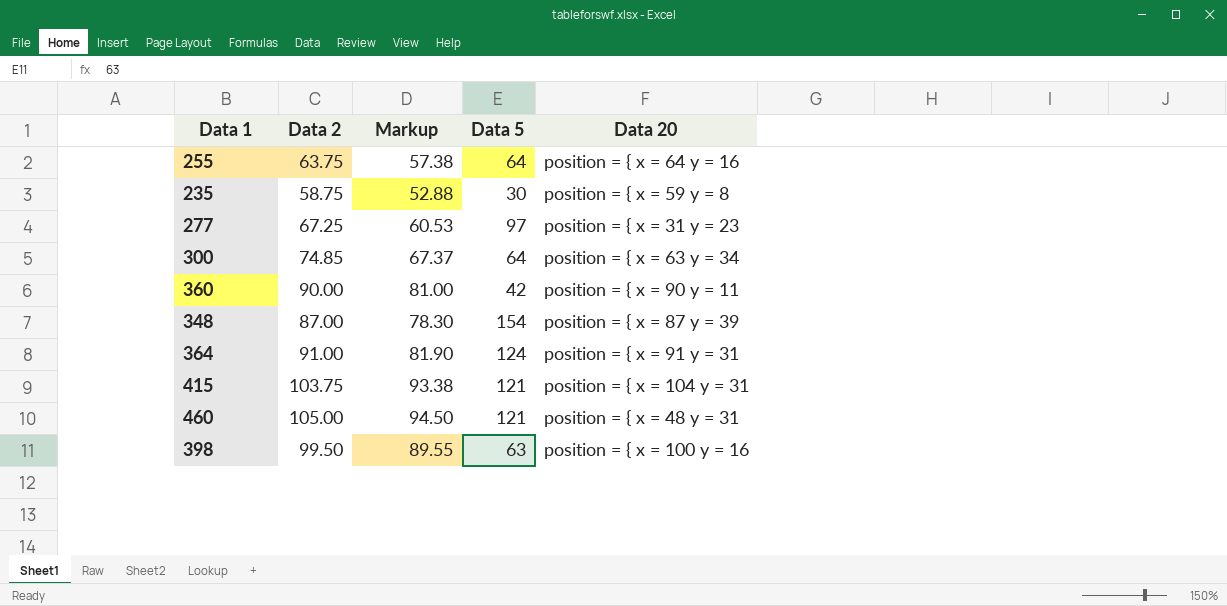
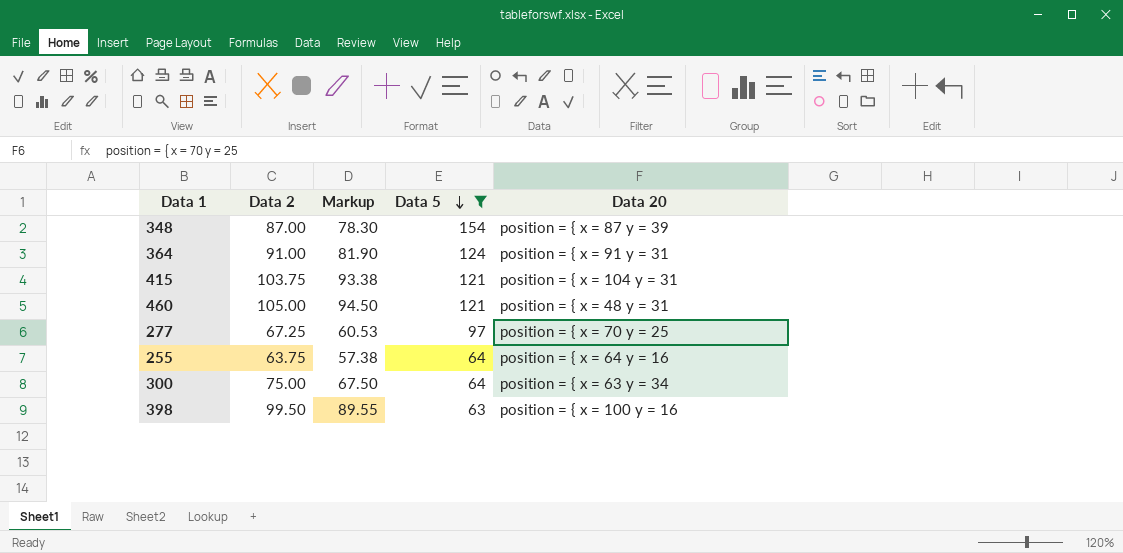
filter: none -> Data 5 >= 63
row order: none -> Data 5 descending
277 | Data 20: position = { x = 31 y = 23 -> position = { x = 70 y = 25
300 | Data 2: 74.85 -> 75.00
300 | Markup: 67.37 -> 67.50

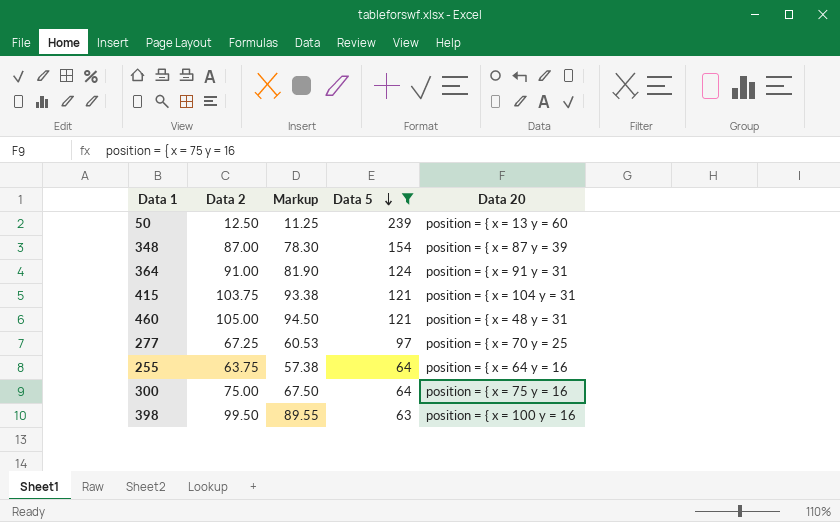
row 50: none -> 12.50 | 11.25 | 239 | position = { x = 13 y = 60
300 | Data 20: position = { x = 63 y = 34 -> position = { x = 75 y = 16

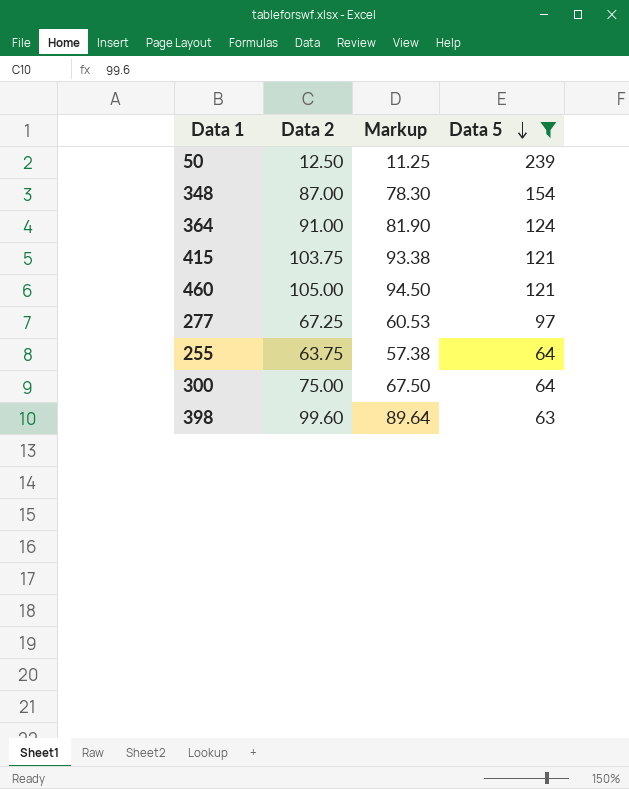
column Data 20 | position: 5 -> none
398 | Data 2: 99.50 -> 99.60
398 | Markup: 89.55 -> 89.64

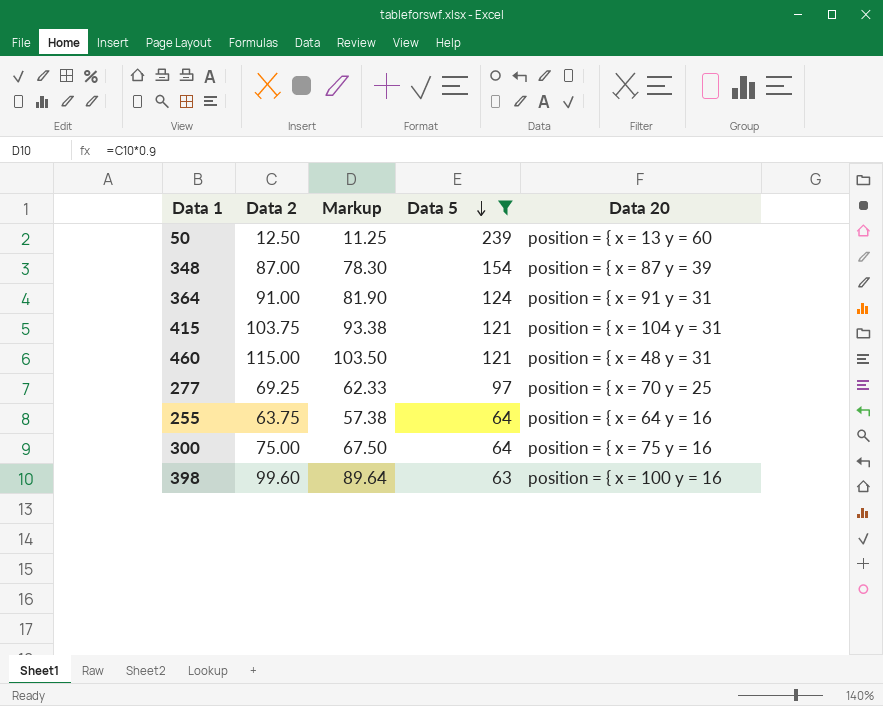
column Data 20 | position: none -> 5
460 | Data 2: 105.00 -> 115.00
460 | Markup: 94.50 -> 103.50
277 | Data 2: 67.25 -> 69.25
277 | Markup: 60.53 -> 62.33

